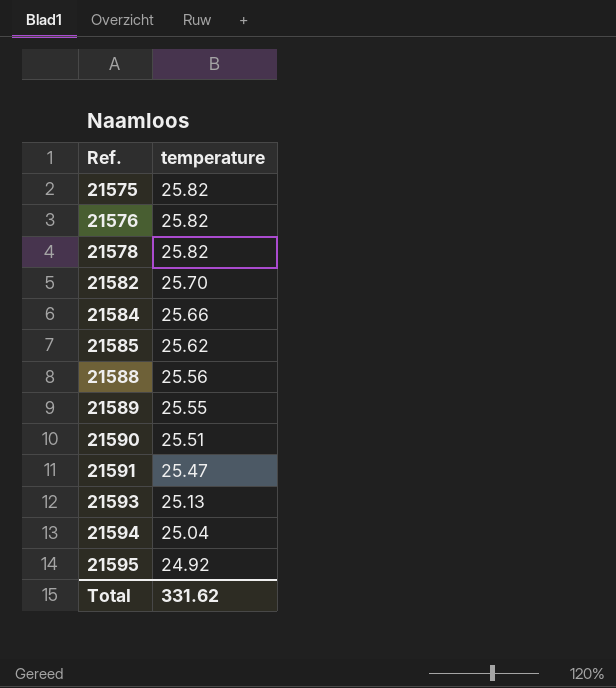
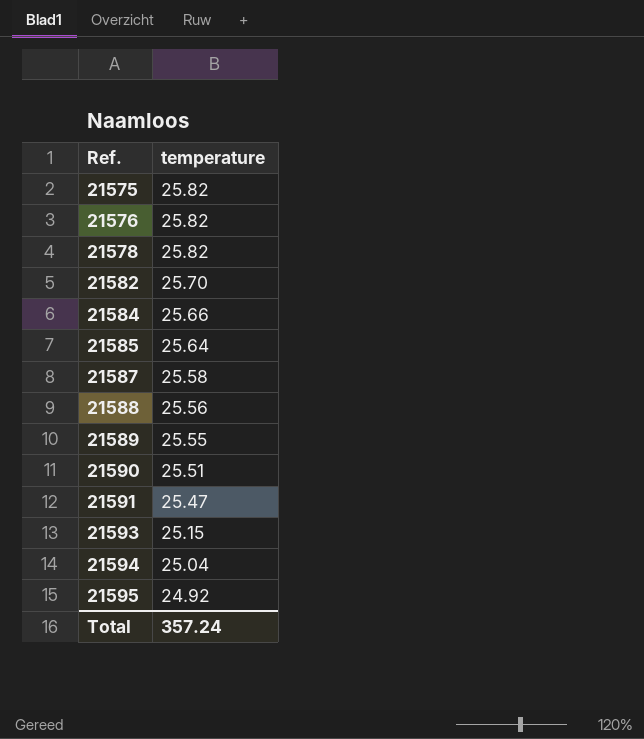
21585 | temperature: 25.62 -> 25.64
row 21587: none -> 25.58
21593 | temperature: 25.13 -> 25.15
Total | temperature: 331.62 -> 357.24

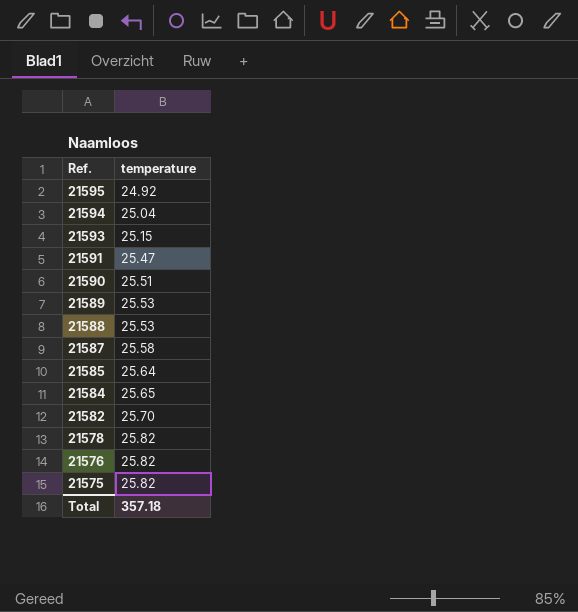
row order: Ref. ascending -> Ref. descending
21589 | temperature: 25.55 -> 25.53
21588 | temperature: 25.56 -> 25.53
21584 | temperature: 25.66 -> 25.65
Total | temperature: 357.24 -> 357.18

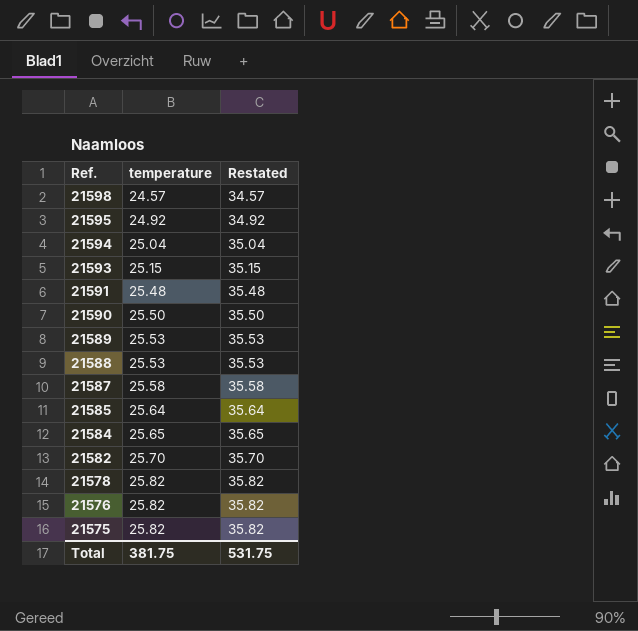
column Restated | formula: none -> [temperature] + 10
row 21598: none -> 24.57 | 34.57
21591 | temperature: 25.47 -> 25.48
21590 | temperature: 25.51 -> 25.50
Total | temperature: 357.18 -> 381.75

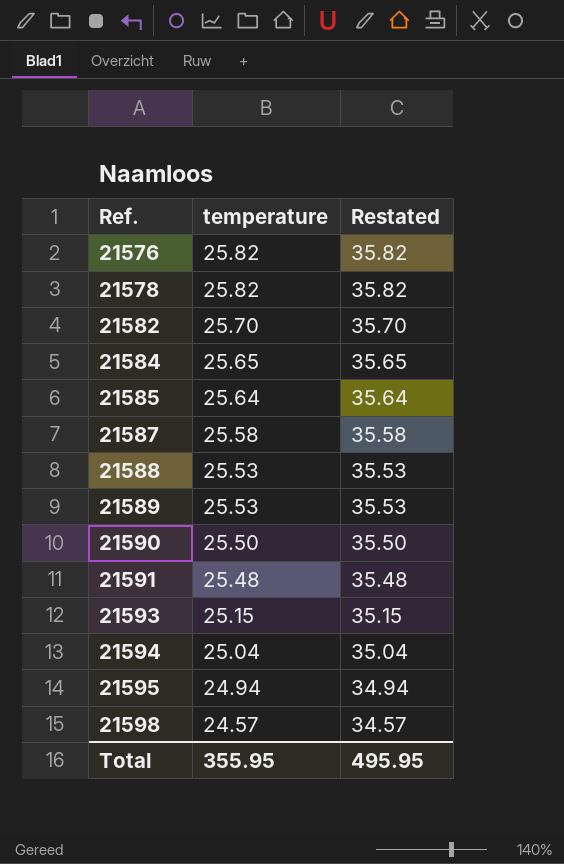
row order: Ref. descending -> Ref. ascending
row 21575: 25.82 | 35.82 -> none
21595 | temperature: 24.92 -> 24.94
21595 | Restated: 34.92 -> 34.94
Total | temperature: 381.75 -> 355.95
Total | Restated: 531.75 -> 495.95

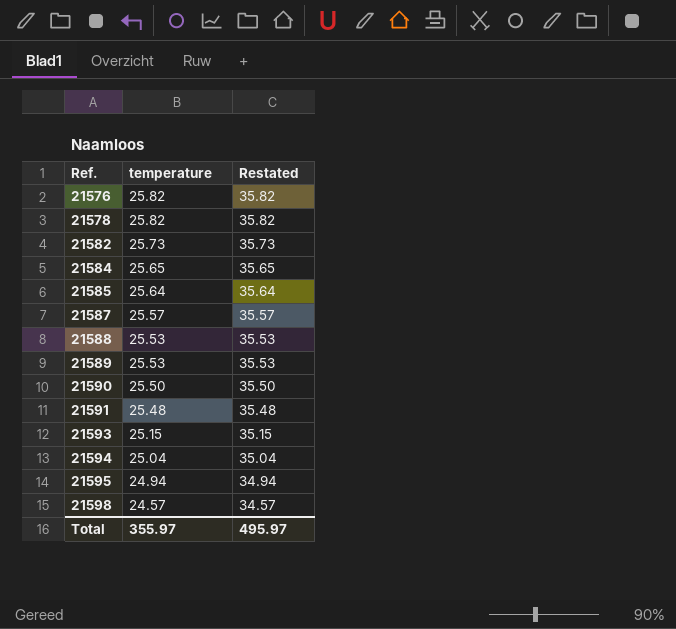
21582 | temperature: 25.70 -> 25.73
21582 | Restated: 35.70 -> 35.73
21587 | temperature: 25.58 -> 25.57
21587 | Restated: 35.58 -> 35.57
Total | temperature: 355.95 -> 355.97
Total | Restated: 495.95 -> 495.97

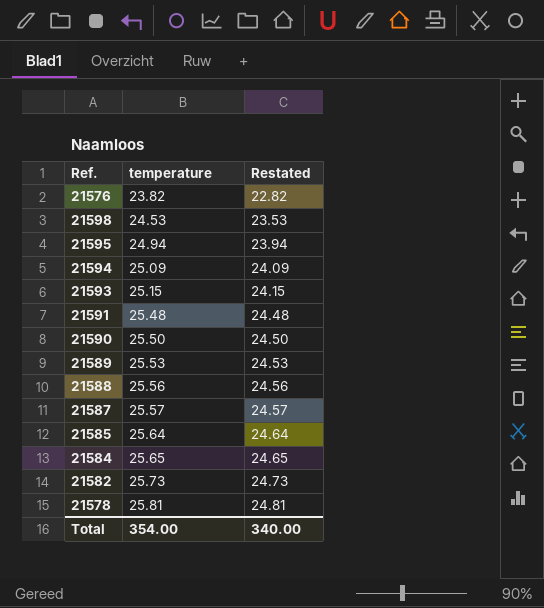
row order: Ref. ascending -> temperature ascending
column Restated | formula: [temperature] + 10 -> [temperature] - 1
21576 | temperature: 25.82 -> 23.82
21598 | temperature: 24.57 -> 24.53
21594 | temperature: 25.04 -> 25.09
21588 | temperature: 25.53 -> 25.56
21578 | temperature: 25.82 -> 25.81
Total | temperature: 355.97 -> 354.00
Total | Restated: 495.97 -> 340.00

